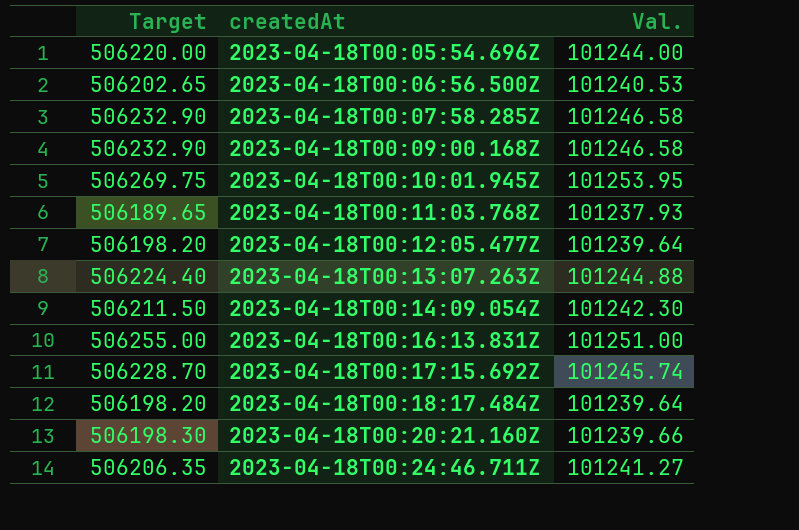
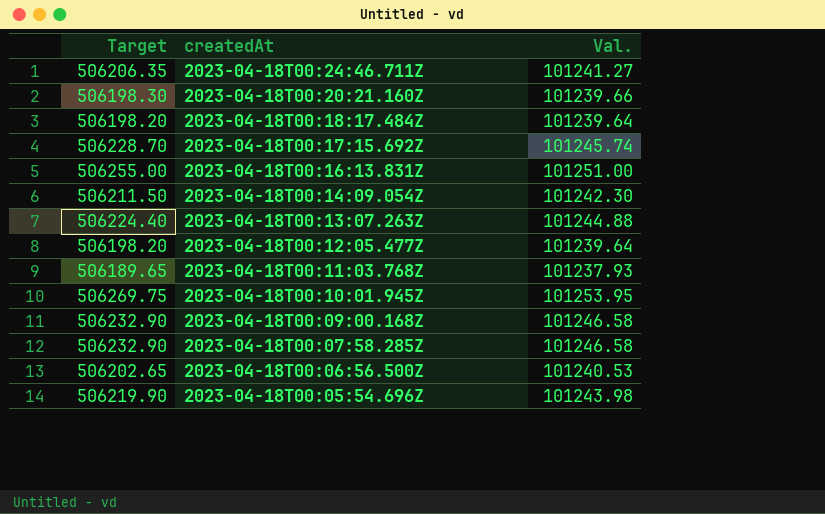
row order: createdAt ascending -> createdAt descending
2023-04-18T00:05:54.696Z | Target: 506220.00 -> 506219.90
2023-04-18T00:05:54.696Z | Val.: 101244.00 -> 101243.98

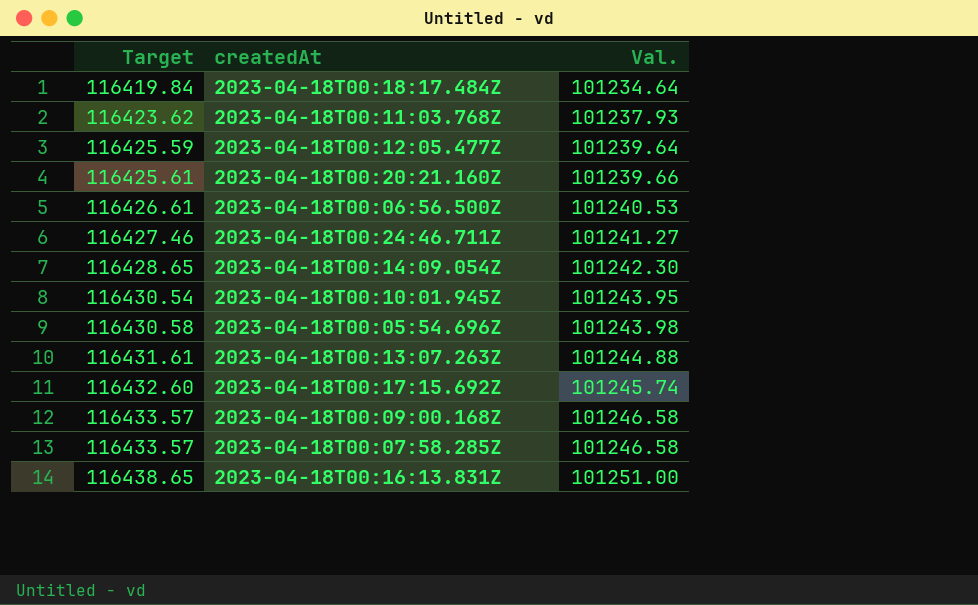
row order: createdAt descending -> Target ascending
column Target | formula: [Val.] * 5 -> [Val.] * 1.15
2023-04-18T00:18:17.484Z | Val.: 101239.64 -> 101234.64
2023-04-18T00:10:01.945Z | Val.: 101253.95 -> 101243.95

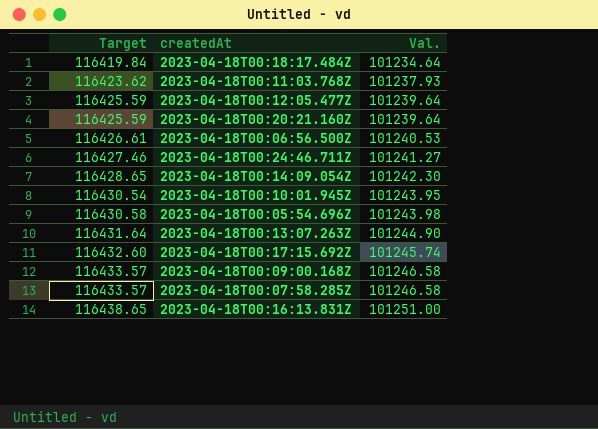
2023-04-18T00:20:21.160Z | Target: 116425.61 -> 116425.59
2023-04-18T00:20:21.160Z | Val.: 101239.66 -> 101239.64
2023-04-18T00:13:07.263Z | Target: 116431.61 -> 116431.64
2023-04-18T00:13:07.263Z | Val.: 101244.88 -> 101244.90

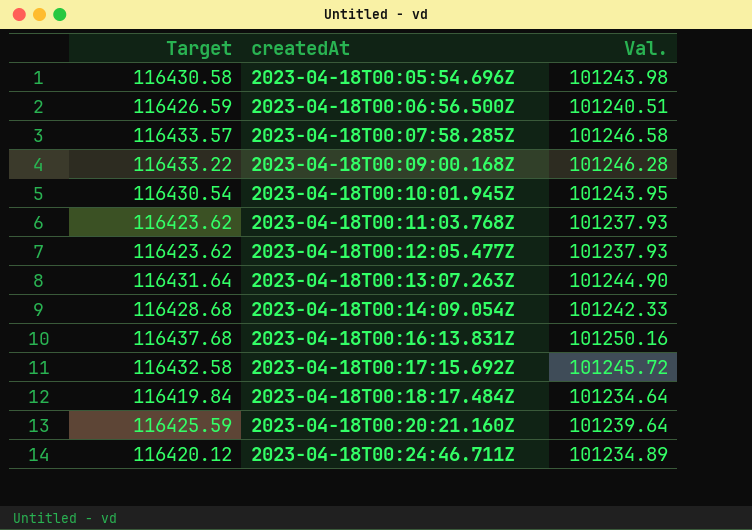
row order: Target ascending -> createdAt ascending
2023-04-18T00:06:56.500Z | Target: 116426.61 -> 116426.59
2023-04-18T00:06:56.500Z | Val.: 101240.53 -> 101240.51
2023-04-18T00:09:00.168Z | Target: 116433.57 -> 116433.22
2023-04-18T00:09:00.168Z | Val.: 101246.58 -> 101246.28
2023-04-18T00:12:05.477Z | Target: 116425.59 -> 116423.62
2023-04-18T00:12:05.477Z | Val.: 101239.64 -> 101237.93
2023-04-18T00:14:09.054Z | Target: 116428.65 -> 116428.68
2023-04-18T00:14:09.054Z | Val.: 101242.30 -> 101242.33
2023-04-18T00:16:13.831Z | Target: 116438.65 -> 116437.68
2023-04-18T00:16:13.831Z | Val.: 101251.00 -> 101250.16
2023-04-18T00:17:15.692Z | Target: 116432.60 -> 116432.58
2023-04-18T00:17:15.692Z | Val.: 101245.74 -> 101245.72
2023-04-18T00:24:46.711Z | Target: 116427.46 -> 116420.12
2023-04-18T00:24:46.711Z | Val.: 101241.27 -> 101234.89

